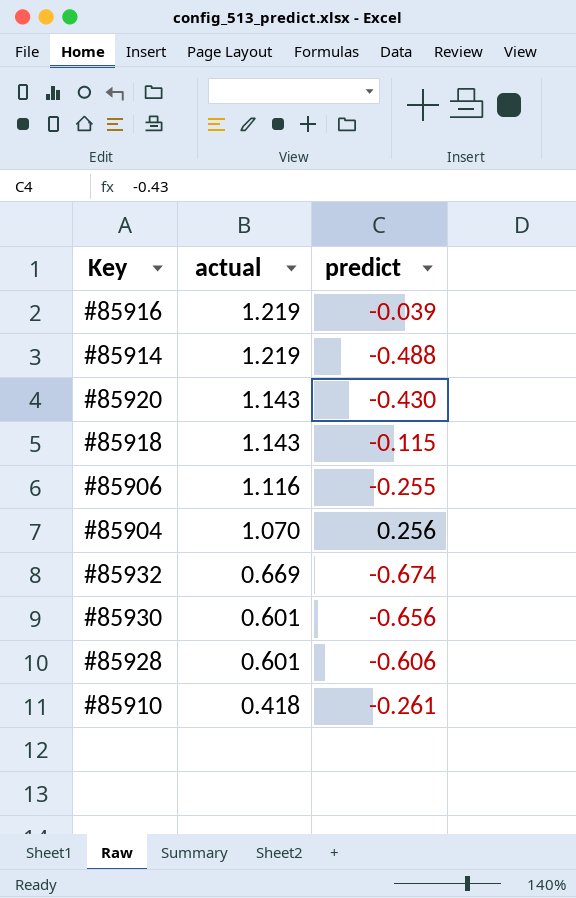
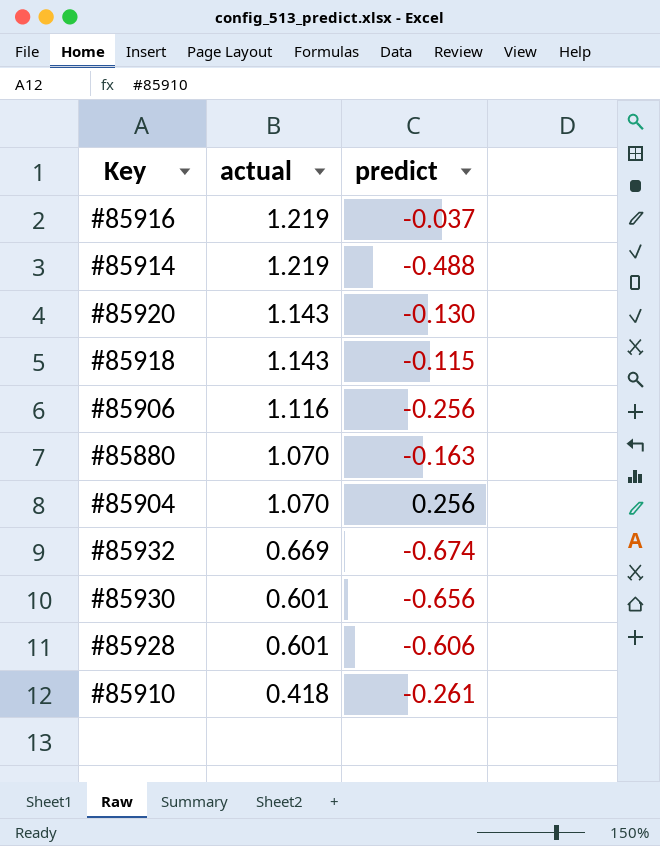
#85916 | predict: -0.039 -> -0.037
#85920 | predict: -0.430 -> -0.130
#85906 | predict: -0.255 -> -0.256
row #85880: none -> 1.070 | -0.163

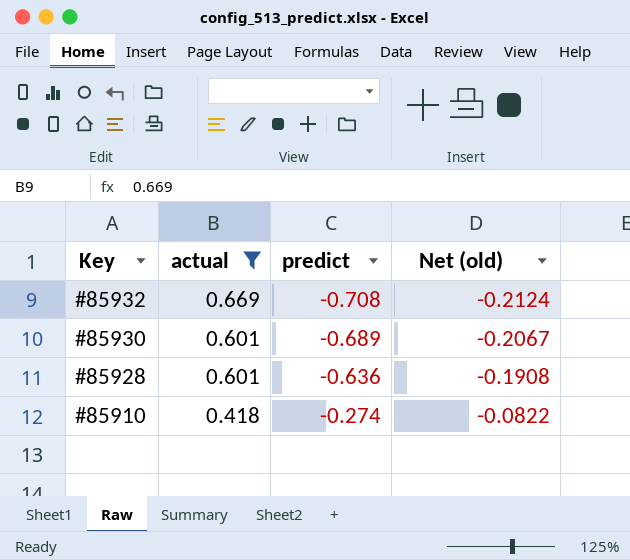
filter: none -> actual <= 0.669
column Net (old) | formula: none -> [predict] * 0.3
#85932 | predict: -0.674 -> -0.708
#85930 | predict: -0.656 -> -0.689
#85928 | predict: -0.606 -> -0.636
#85910 | predict: -0.261 -> -0.274

